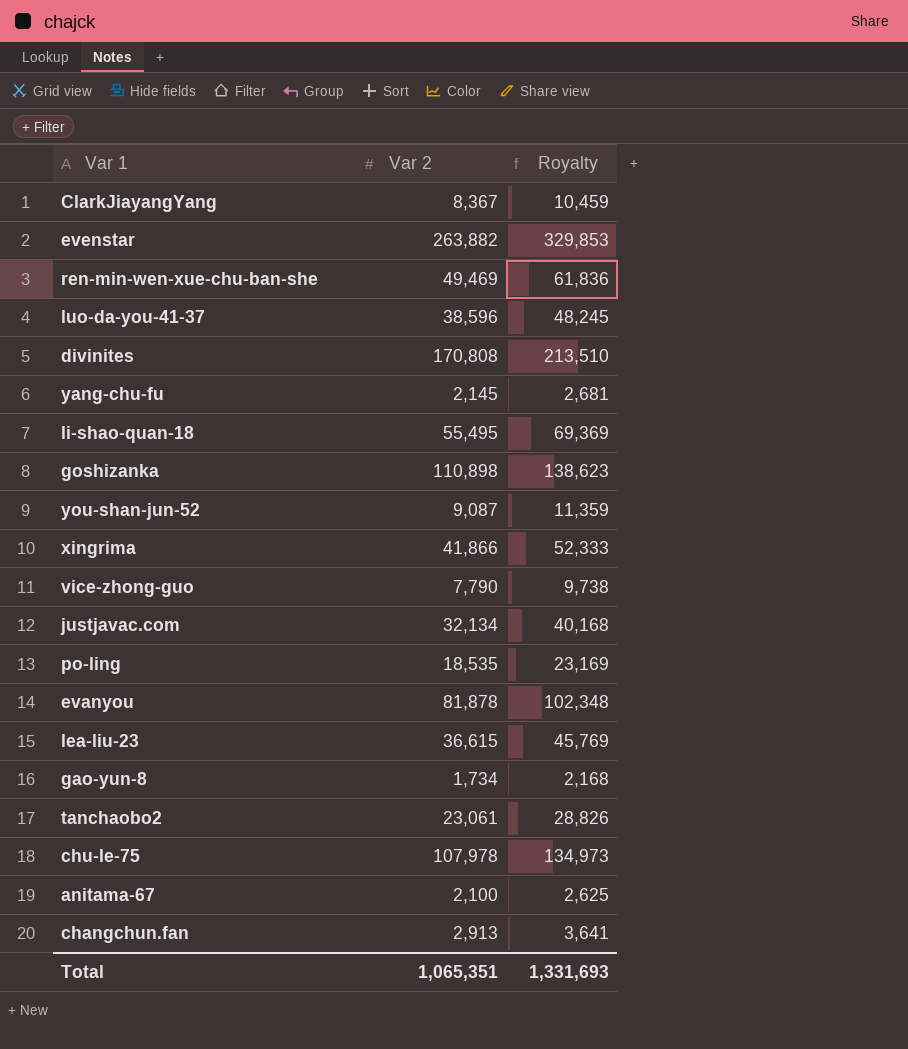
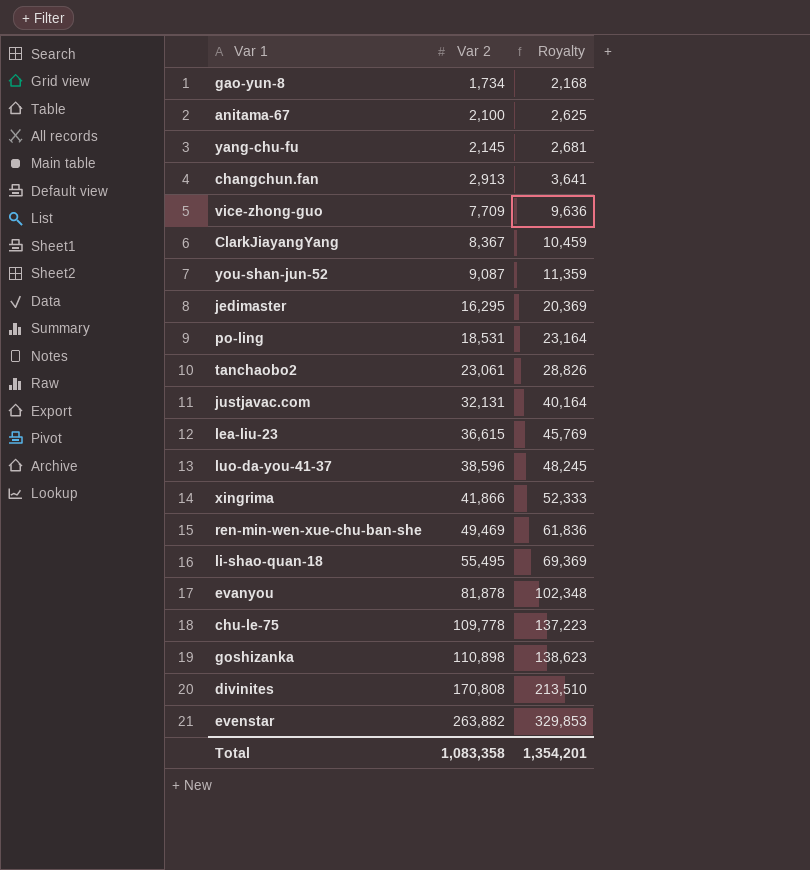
row order: none -> Var 2 ascending
vice-zhong-guo | Var 2: 7,790 -> 7,709
vice-zhong-guo | Royalty: 9,738 -> 9,636
row jedimaster: none -> 16,295 | 20,369
po-ling | Var 2: 18,535 -> 18,531
po-ling | Royalty: 23,169 -> 23,164
justjavac.com | Var 2: 32,134 -> 32,131
justjavac.com | Royalty: 40,168 -> 40,164
chu-le-75 | Var 2: 107,978 -> 109,778
chu-le-75 | Royalty: 134,973 -> 137,223
Total | Var 2: 1,065,351 -> 1,083,358
Total | Royalty: 1,331,693 -> 1,354,201

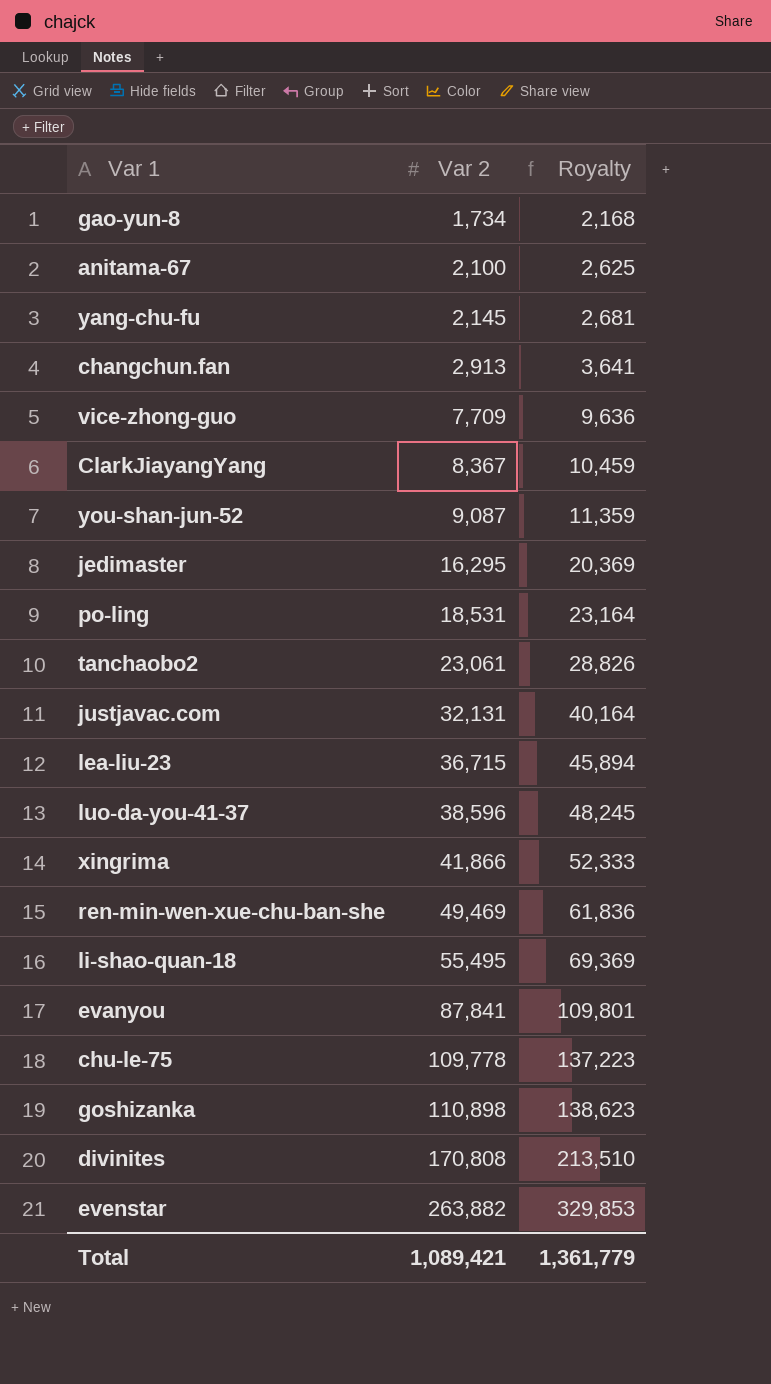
lea-liu-23 | Var 2: 36,615 -> 36,715
lea-liu-23 | Royalty: 45,769 -> 45,894
evanyou | Var 2: 81,878 -> 87,841
evanyou | Royalty: 102,348 -> 109,801
Total | Var 2: 1,083,358 -> 1,089,421
Total | Royalty: 1,354,201 -> 1,361,779

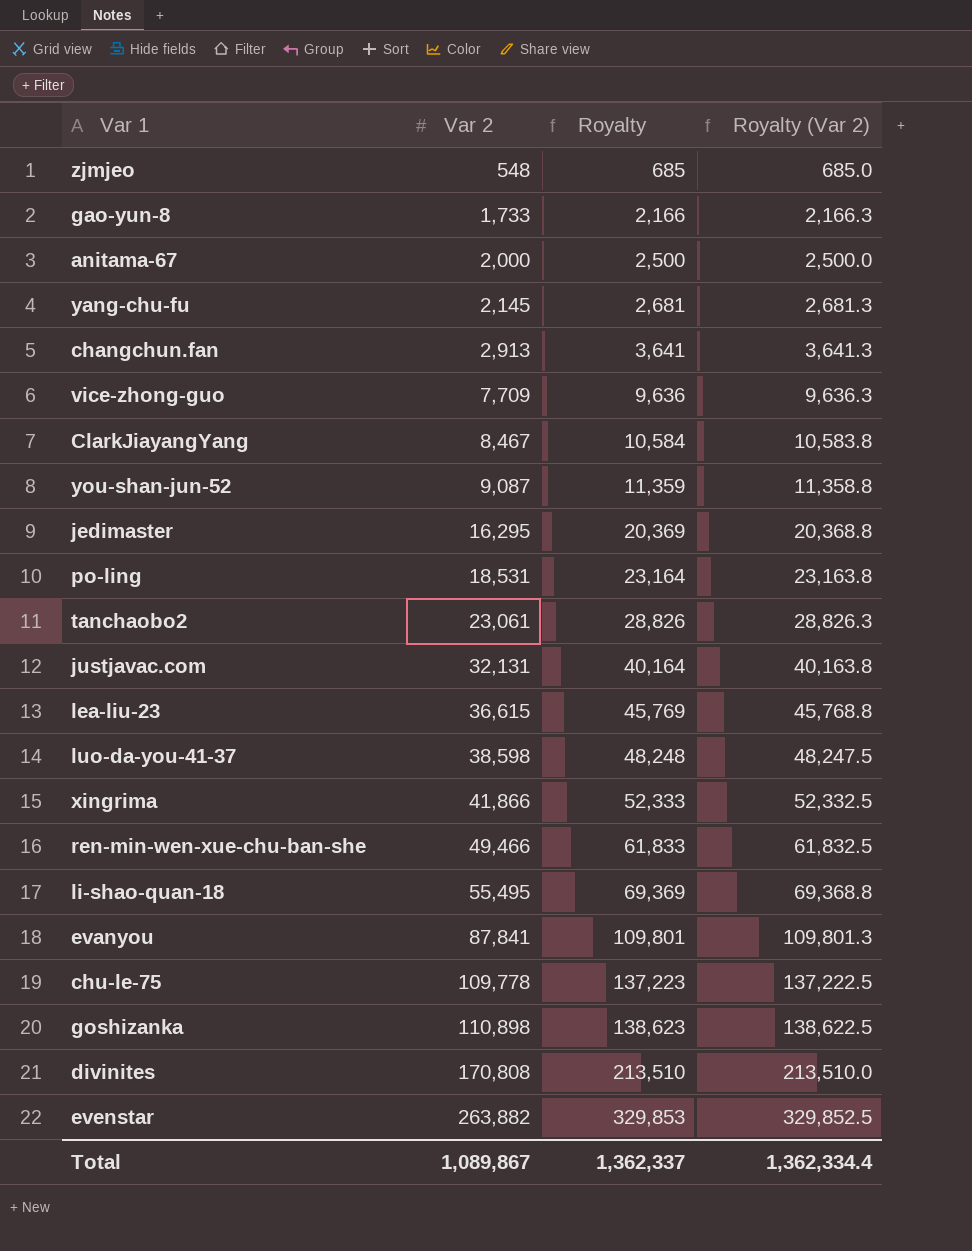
column Royalty (Var 2) | formula: none -> [Var 2] * 1.25
row zjmjeo: none -> 548 | 685 | 685.0
gao-yun-8 | Var 2: 1,734 -> 1,733
gao-yun-8 | Royalty: 2,168 -> 2,166
anitama-67 | Var 2: 2,100 -> 2,000
anitama-67 | Royalty: 2,625 -> 2,500
ClarkJiayangYang | Var 2: 8,367 -> 8,467
ClarkJiayangYang | Royalty: 10,459 -> 10,584
lea-liu-23 | Var 2: 36,715 -> 36,615
lea-liu-23 | Royalty: 45,894 -> 45,769
luo-da-you-41-37 | Var 2: 38,596 -> 38,598
luo-da-you-41-37 | Royalty: 48,245 -> 48,248
ren-min-wen-xue-chu-ban-she | Var 2: 49,469 -> 49,466
ren-min-wen-xue-chu-ban-she | Royalty: 61,836 -> 61,833
Total | Var 2: 1,089,421 -> 1,089,867
Total | Royalty: 1,361,779 -> 1,362,337

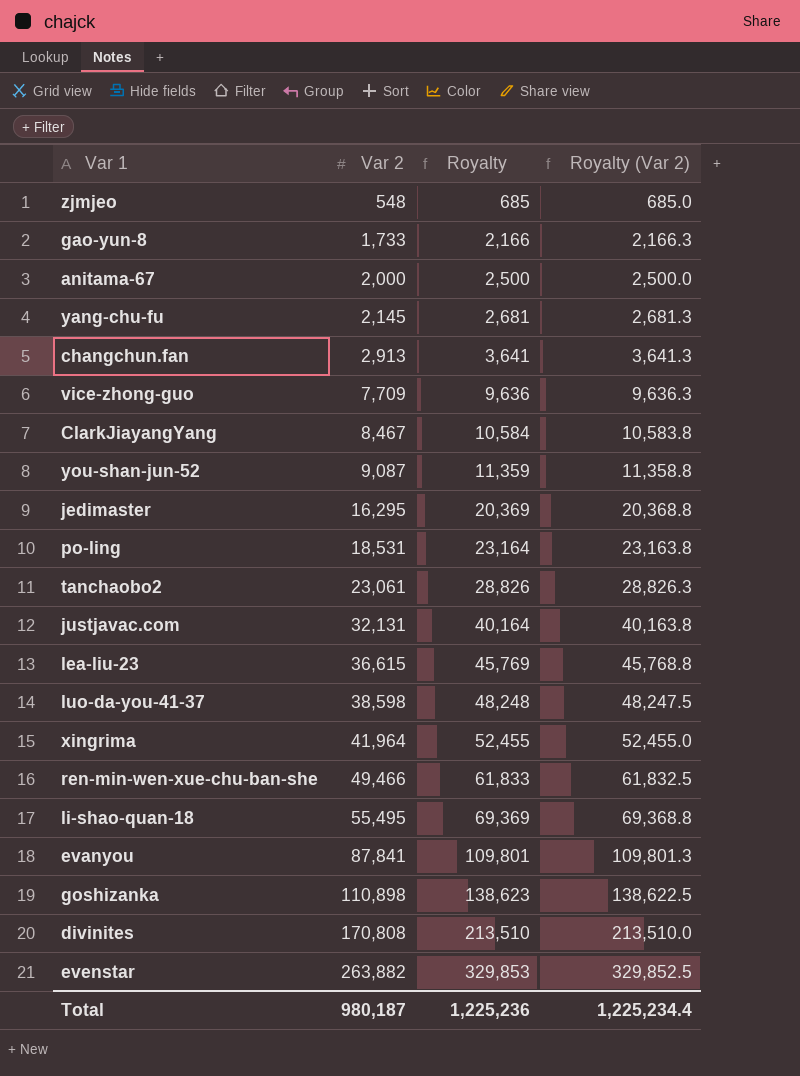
row chu-le-75: 109,778 | 137,223 | 137,222.5 -> none
xingrima | Var 2: 41,866 -> 41,964
xingrima | Royalty: 52,333 -> 52,455
xingrima | Royalty (Var 2): 52,332.5 -> 52,455.0
Total | Var 2: 1,089,867 -> 980,187
Total | Royalty: 1,362,337 -> 1,225,236
Total | Royalty (Var 2): 1,362,334.4 -> 1,225,234.4

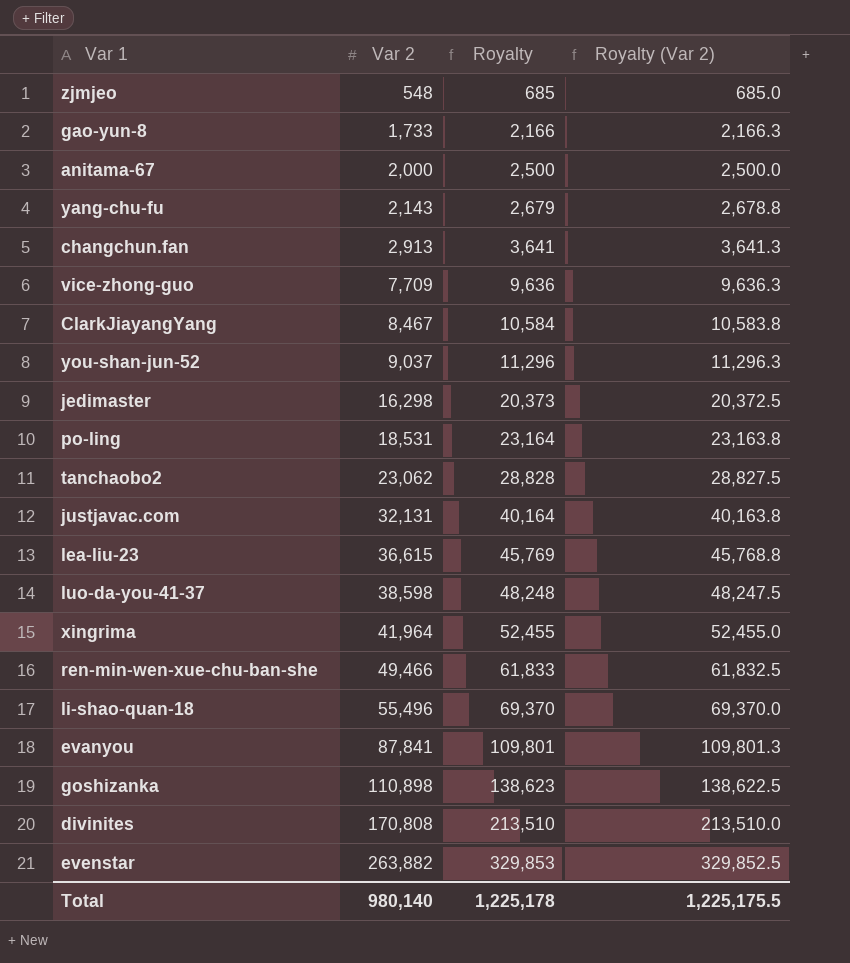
yang-chu-fu | Var 2: 2,145 -> 2,143
yang-chu-fu | Royalty: 2,681 -> 2,679
yang-chu-fu | Royalty (Var 2): 2,681.3 -> 2,678.8
you-shan-jun-52 | Var 2: 9,087 -> 9,037
you-shan-jun-52 | Royalty: 11,359 -> 11,296
you-shan-jun-52 | Royalty (Var 2): 11,358.8 -> 11,296.3
jedimaster | Var 2: 16,295 -> 16,298
jedimaster | Royalty: 20,369 -> 20,373
jedimaster | Royalty (Var 2): 20,368.8 -> 20,372.5
tanchaobo2 | Var 2: 23,061 -> 23,062
tanchaobo2 | Royalty: 28,826 -> 28,828
tanchaobo2 | Royalty (Var 2): 28,826.3 -> 28,827.5
li-shao-quan-18 | Var 2: 55,495 -> 55,496
li-shao-quan-18 | Royalty: 69,369 -> 69,370
li-shao-quan-18 | Royalty (Var 2): 69,368.8 -> 69,370.0
Total | Var 2: 980,187 -> 980,140
Total | Royalty: 1,225,236 -> 1,225,178
Total | Royalty (Var 2): 1,225,234.4 -> 1,225,175.5

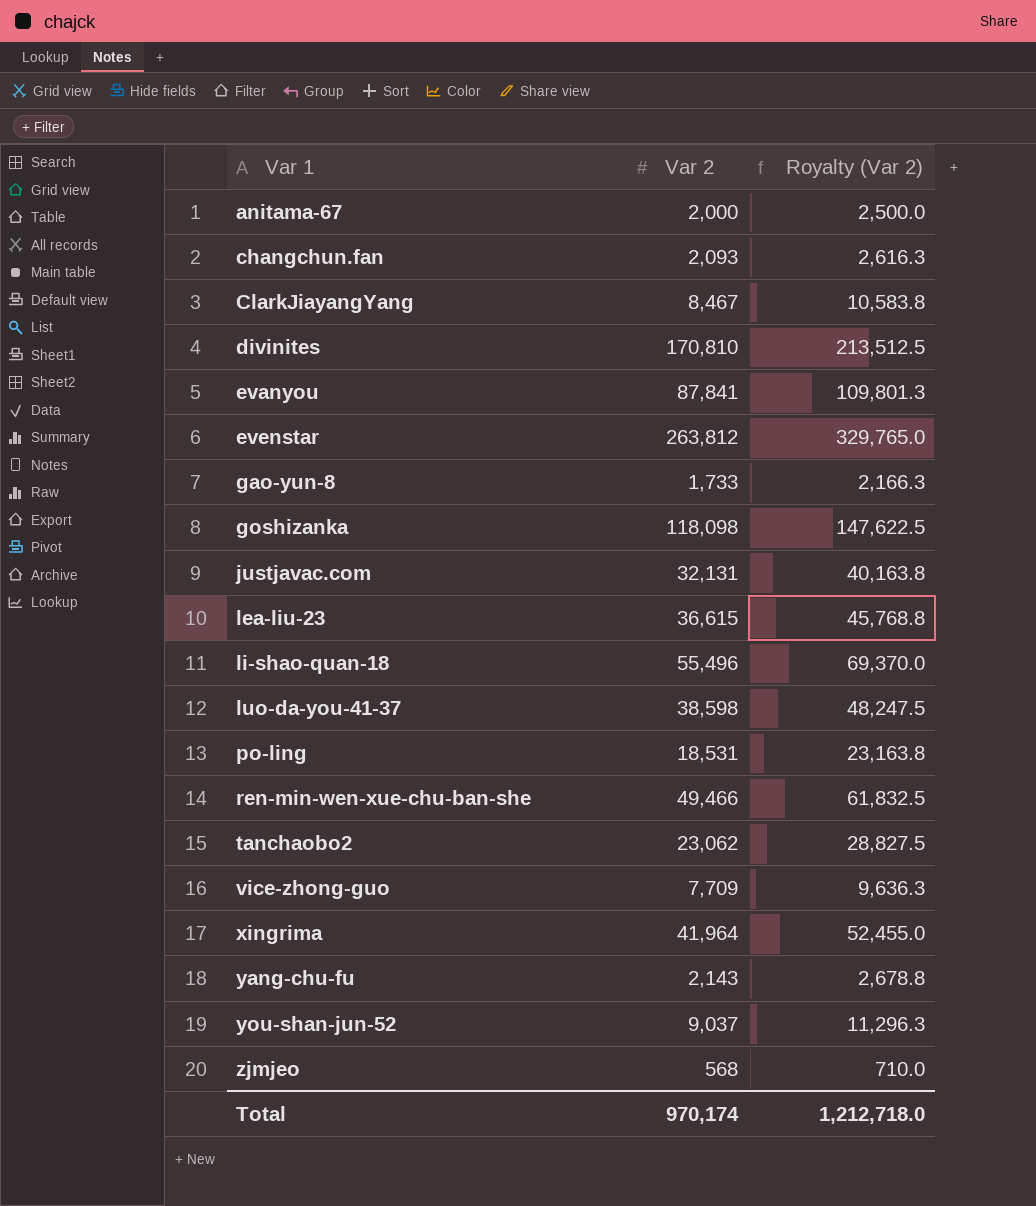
row order: Var 2 ascending -> Var 1 ascending
column Royalty | formula: [Var 2] * 1.25 -> none
row jedimaster: 16,298 | 20,373 | 20,372.5 -> none
changchun.fan | Var 2: 2,913 -> 2,093
changchun.fan | Royalty (Var 2): 3,641.3 -> 2,616.3
divinites | Var 2: 170,808 -> 170,810
divinites | Royalty (Var 2): 213,510.0 -> 213,512.5
evenstar | Var 2: 263,882 -> 263,812
evenstar | Royalty (Var 2): 329,852.5 -> 329,765.0
goshizanka | Var 2: 110,898 -> 118,098
goshizanka | Royalty (Var 2): 138,622.5 -> 147,622.5
zjmjeo | Var 2: 548 -> 568
zjmjeo | Royalty (Var 2): 685.0 -> 710.0
Total | Var 2: 980,140 -> 970,174
Total | Royalty (Var 2): 1,225,175.5 -> 1,212,718.0

